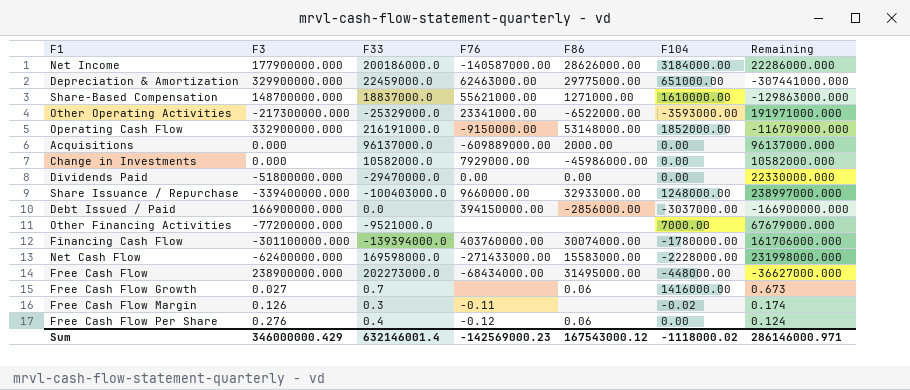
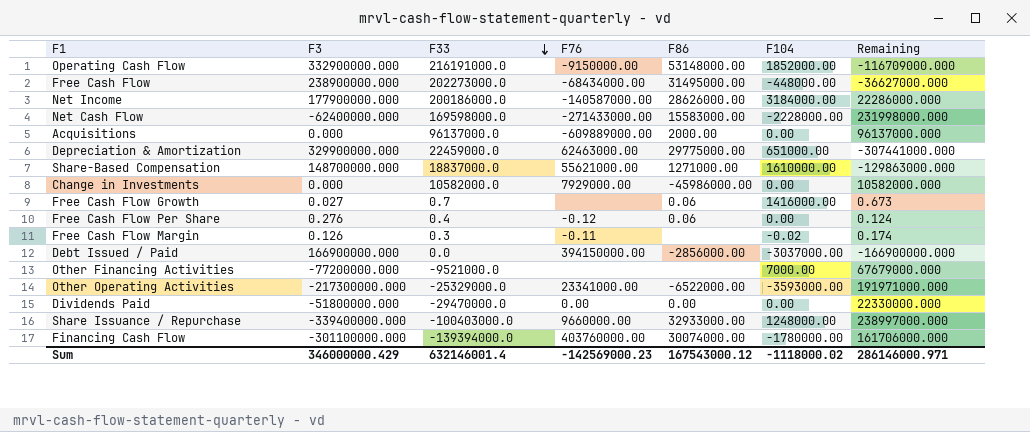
row order: none -> F33 descending

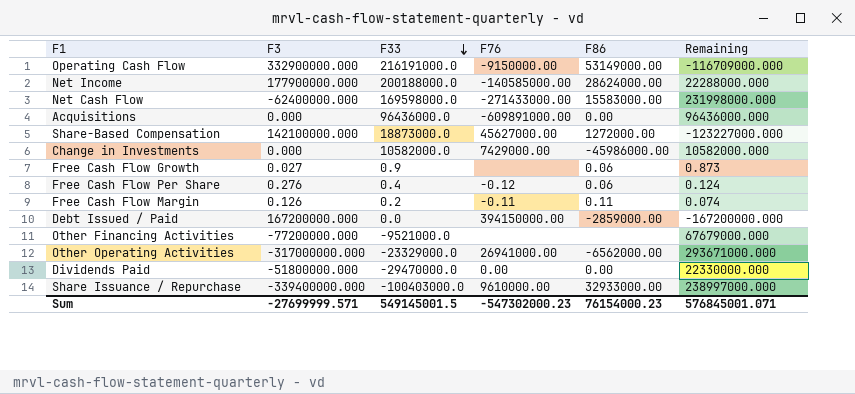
column F104 | position: 6 -> none
row Free Cash Flow: 238900000.000 | 202273000.0 | -68434000.00 | 31495000.00 | -448000.00 | -36627000.000 -> none
row Depreciation & Amortization: 329900000.000 | 22459000.0 | 62463000.00 | 29775000.00 | 651000.00 | -307441000.000 -> none
row Financing Cash Flow: -301100000.000 | -139394000.0 | 403760000.00 | 30074000.00 | -1780000.00 | 161706000.000 -> none
Operating Cash Flow | F86: 53148000.00 -> 53149000.00
Net Income | F33: 200186000.0 -> 200188000.0
Net Income | F76: -140587000.00 -> -140585000.00
Net Income | F86: 28626000.00 -> 28624000.00
Net Income | Remaining: 22286000.000 -> 22288000.000
Acquisitions | F33: 96137000.0 -> 96436000.0
Acquisitions | F76: -609889000.00 -> -609891000.00
Acquisitions | F86: 2000.00 -> 0.00
Acquisitions | Remaining: 96137000.000 -> 96436000.000
Share-Based Compensation | F3: 148700000.000 -> 142100000.000
Share-Based Compensation | F33: 18837000.0 -> 18873000.0
Share-Based Compensation | F76: 55621000.00 -> 45627000.00
Share-Based Compensation | F86: 1271000.00 -> 1272000.00
Share-Based Compensation | Remaining: -129863000.000 -> -123227000.000
Change in Investments | F76: 7929000.00 -> 7429000.00
Free Cash Flow Growth | F33: 0.7 -> 0.9
Free Cash Flow Growth | Remaining: 0.673 -> 0.873
Free Cash Flow Margin | F33: 0.3 -> 0.2
Free Cash Flow Margin | F86: none -> 0.11
Free Cash Flow Margin | Remaining: 0.174 -> 0.074
Debt Issued / Paid | F3: 166900000.000 -> 167200000.000
Debt Issued / Paid | F86: -2856000.00 -> -2859000.00
Debt Issued / Paid | Remaining: -166900000.000 -> -167200000.000
Other Operating Activities | F3: -217300000.000 -> -317000000.000
Other Operating Activities | F33: -25329000.0 -> -23329000.0
Other Operating Activities | F76: 23341000.00 -> 26941000.00
Other Operating Activities | F86: -6522000.00 -> -6562000.00
Other Operating Activities | Remaining: 191971000.000 -> 293671000.000
Share Issuance / Repurchase | F76: 9660000.00 -> 9610000.00
Sum | F3: 346000000.429 -> -27699999.571
Sum | F33: 632146001.4 -> 549145001.5
Sum | F76: -142569000.23 -> -547302000.23
Sum | F86: 167543000.12 -> 76154000.23
Sum | Remaining: 286146000.971 -> 576845001.071

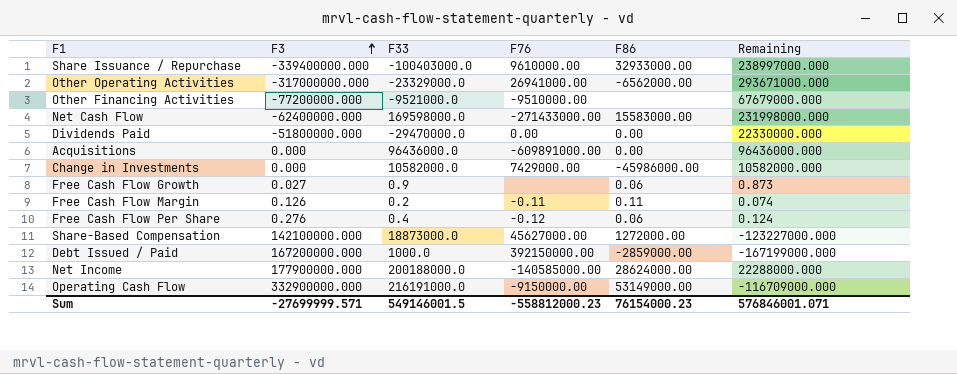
row order: F33 descending -> F3 ascending
Other Financing Activities | F76: none -> -9510000.00
Debt Issued / Paid | F33: 0.0 -> 1000.0
Debt Issued / Paid | F76: 394150000.00 -> 392150000.00
Debt Issued / Paid | Remaining: -167200000.000 -> -167199000.000
Sum | F33: 549145001.5 -> 549146001.5
Sum | F76: -547302000.23 -> -558812000.23
Sum | Remaining: 576845001.071 -> 576846001.071

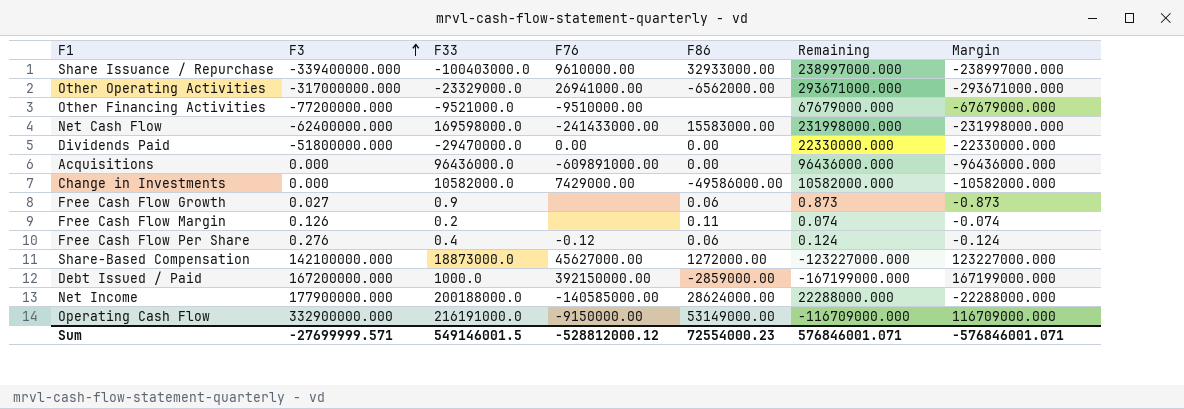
column Margin | formula: none -> [F3] - [F33]
Net Cash Flow | F76: -271433000.00 -> -241433000.00
Change in Investments | F86: -45986000.00 -> -49586000.00
Free Cash Flow Margin | F76: -0.11 -> none
Sum | F76: -558812000.23 -> -528812000.12
Sum | F86: 76154000.23 -> 72554000.23

